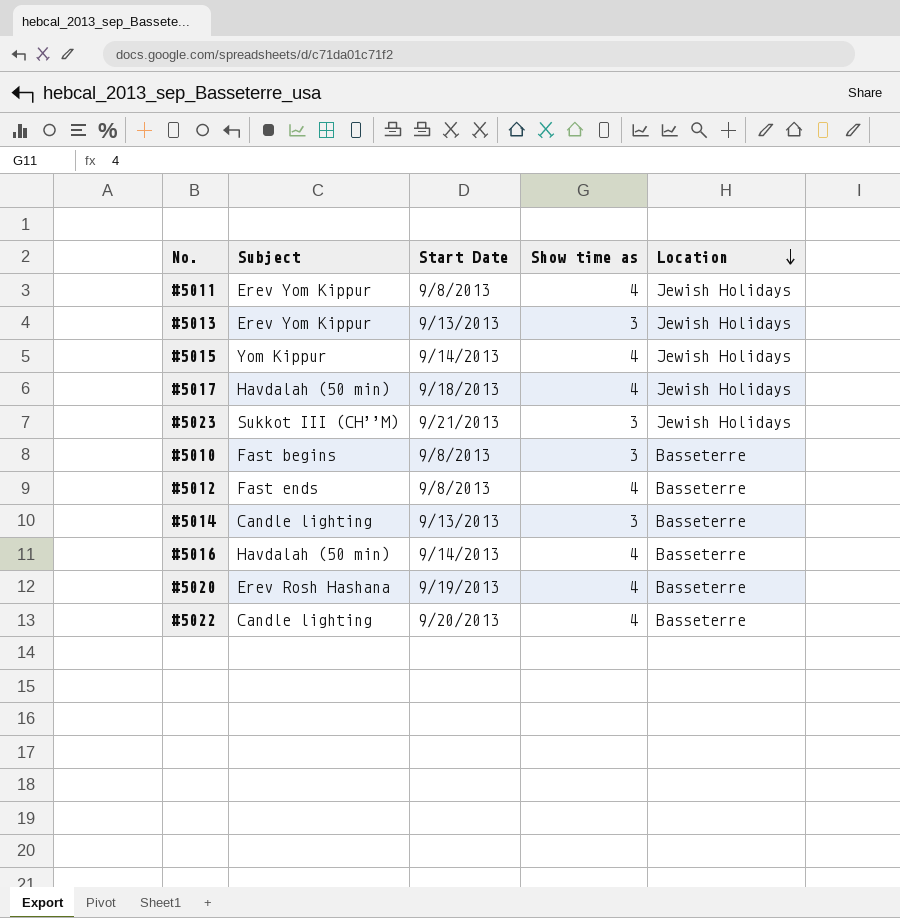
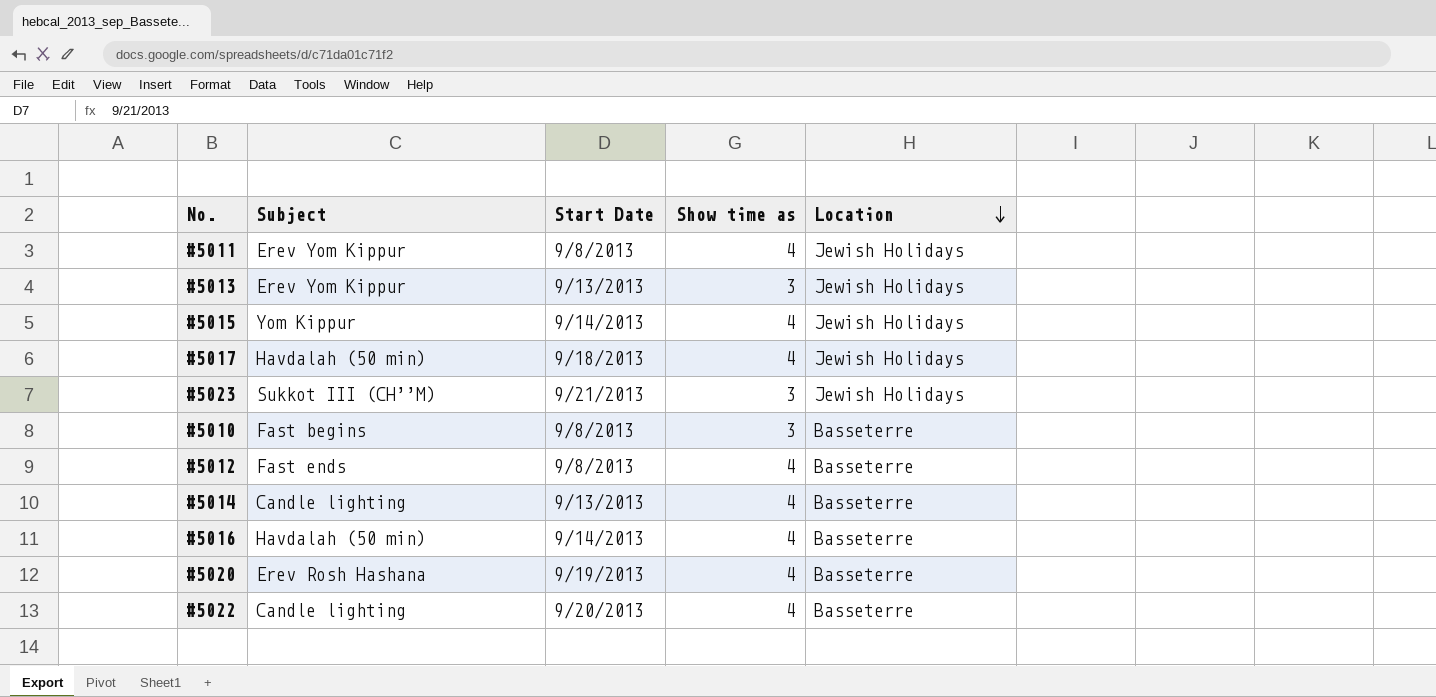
#5014 | Show time as: 3 -> 4

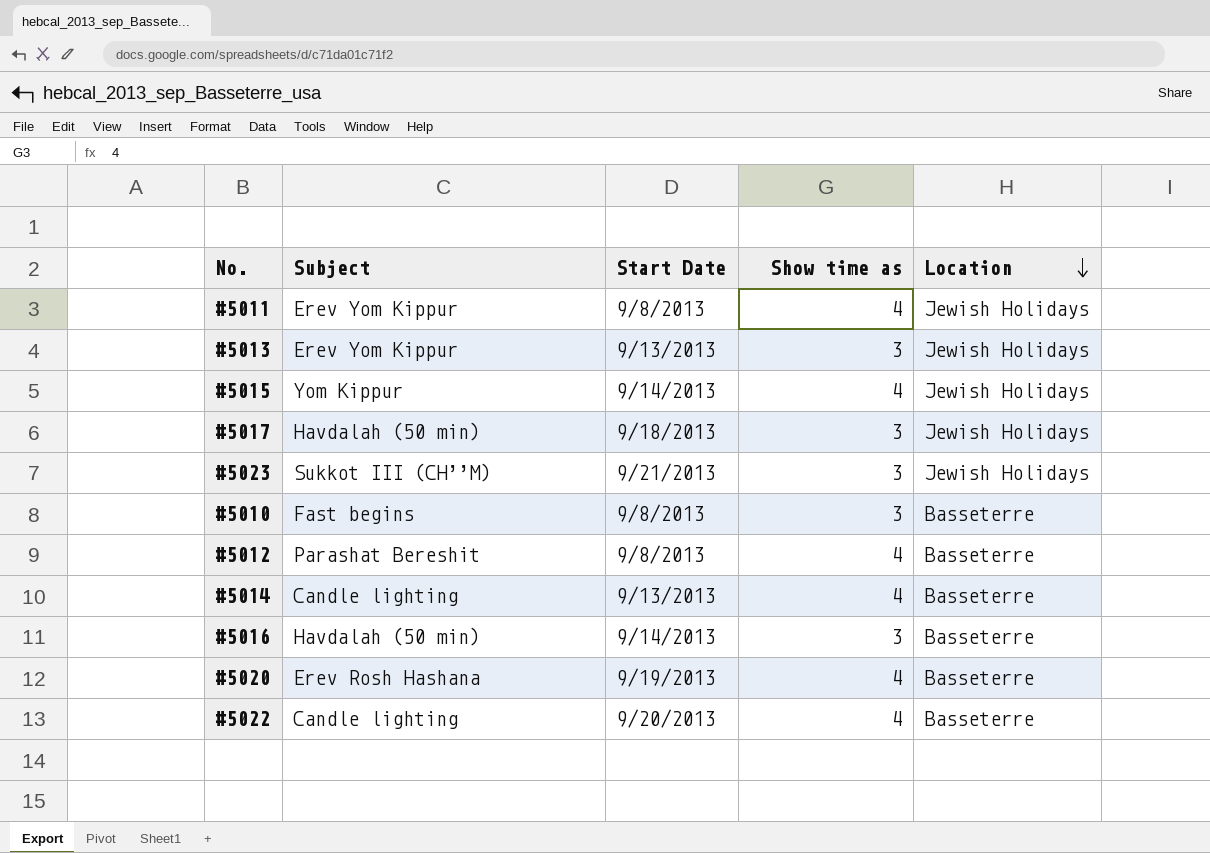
#5017 | Show time as: 4 -> 3
#5012 | Subject: Fast ends -> Parashat Bereshit
#5016 | Show time as: 4 -> 3

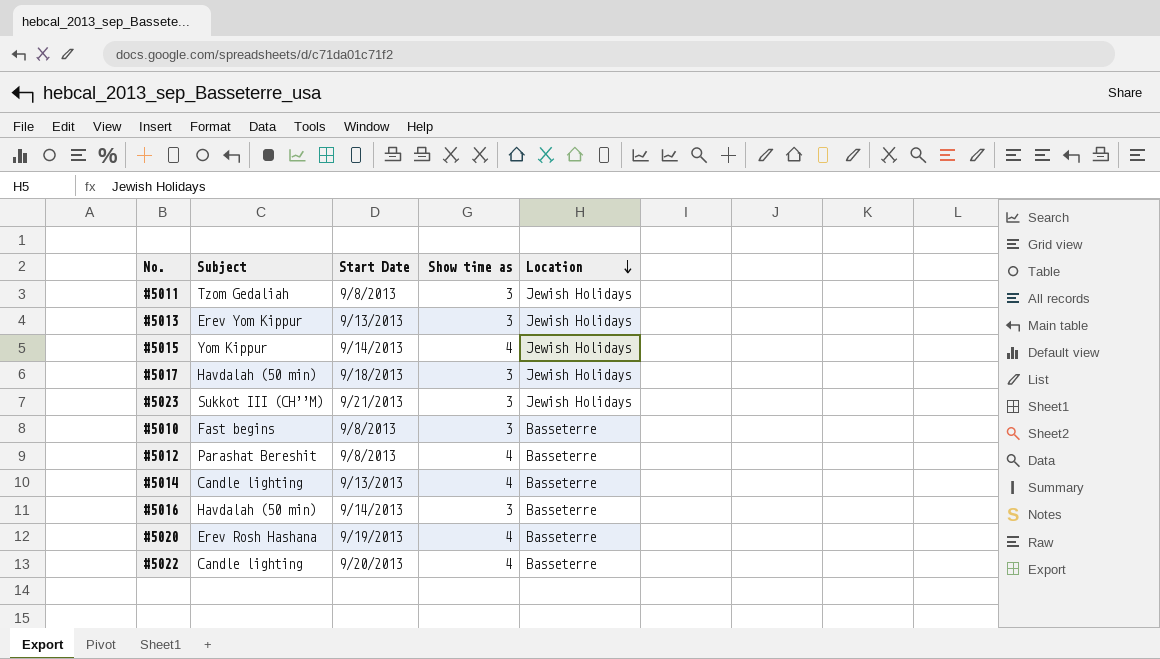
#5011 | Subject: Erev Yom Kippur -> Tzom Gedaliah
#5011 | Show time as: 4 -> 3

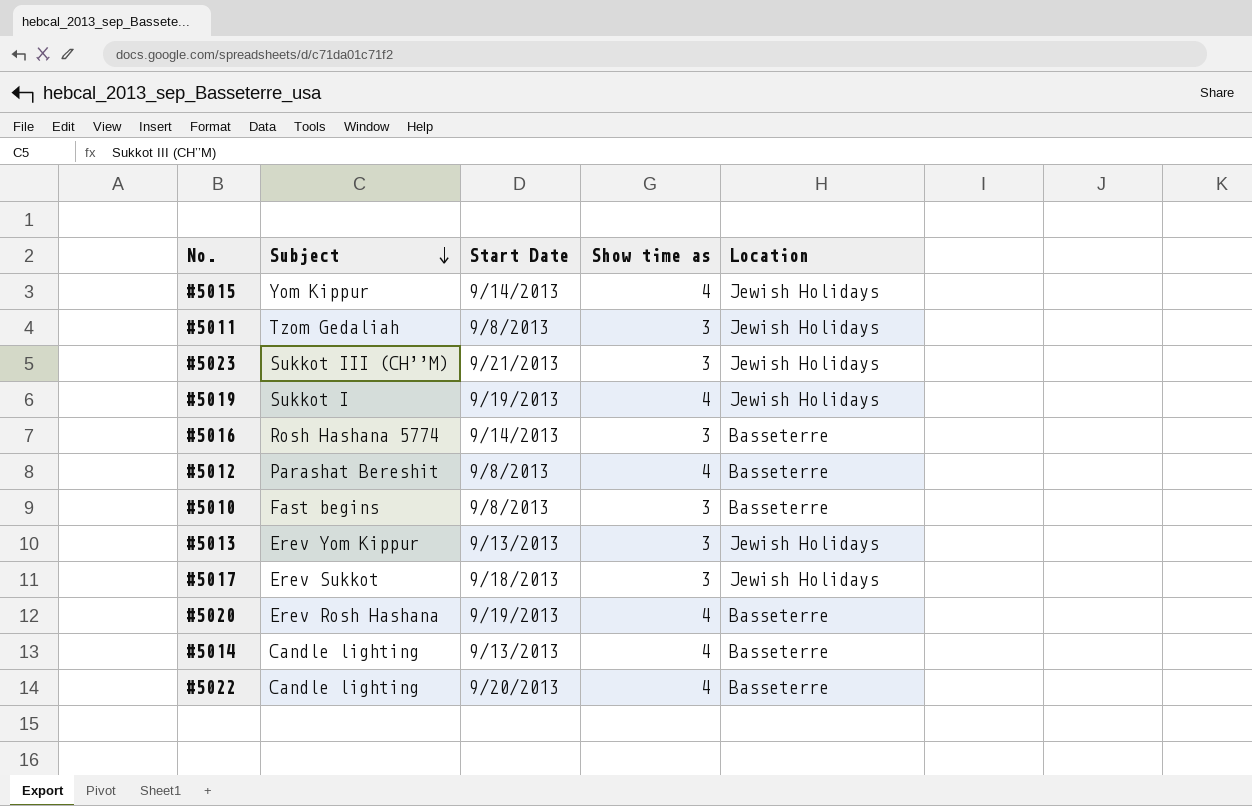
row order: Location descending -> Subject descending
row #5019: none -> Sukkot I | 9/19/2013 | 4 | Jewish Holidays
#5016 | Subject: Havdalah (50 min) -> Rosh Hashana 5774
#5017 | Subject: Havdalah (50 min) -> Erev Sukkot

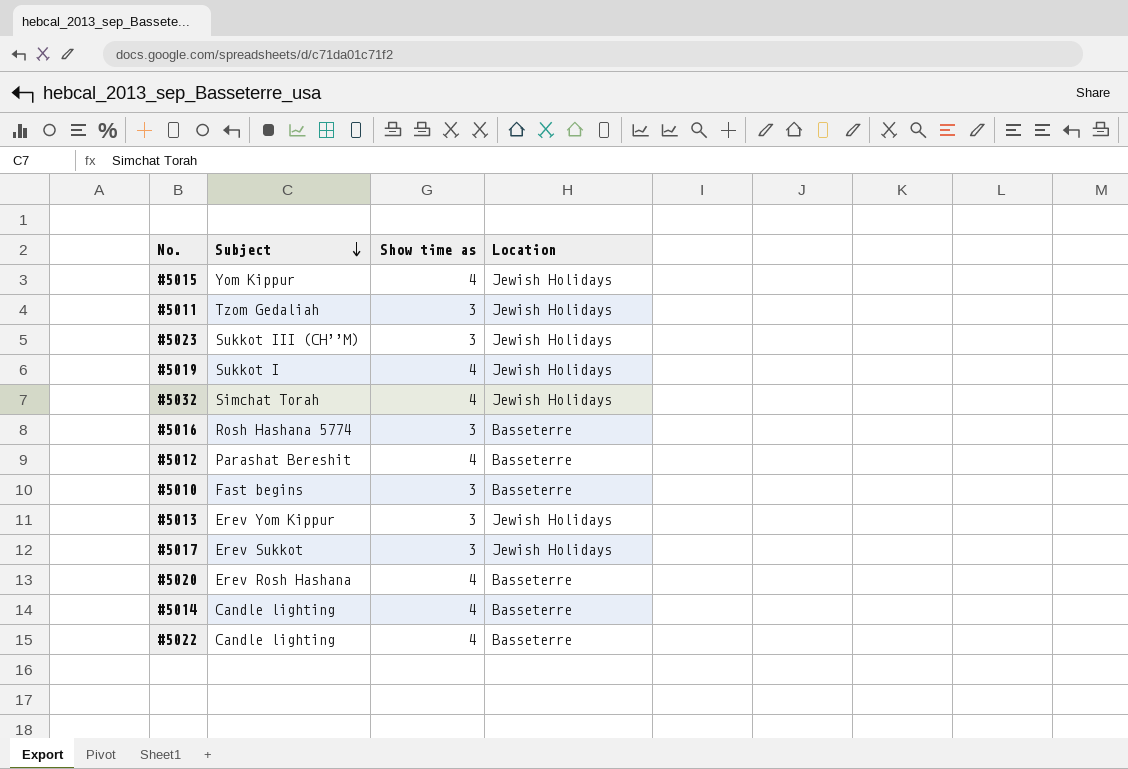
column Start Date | position: 3 -> none
row #5032: none -> Simchat Torah | 4 | Jewish Holidays

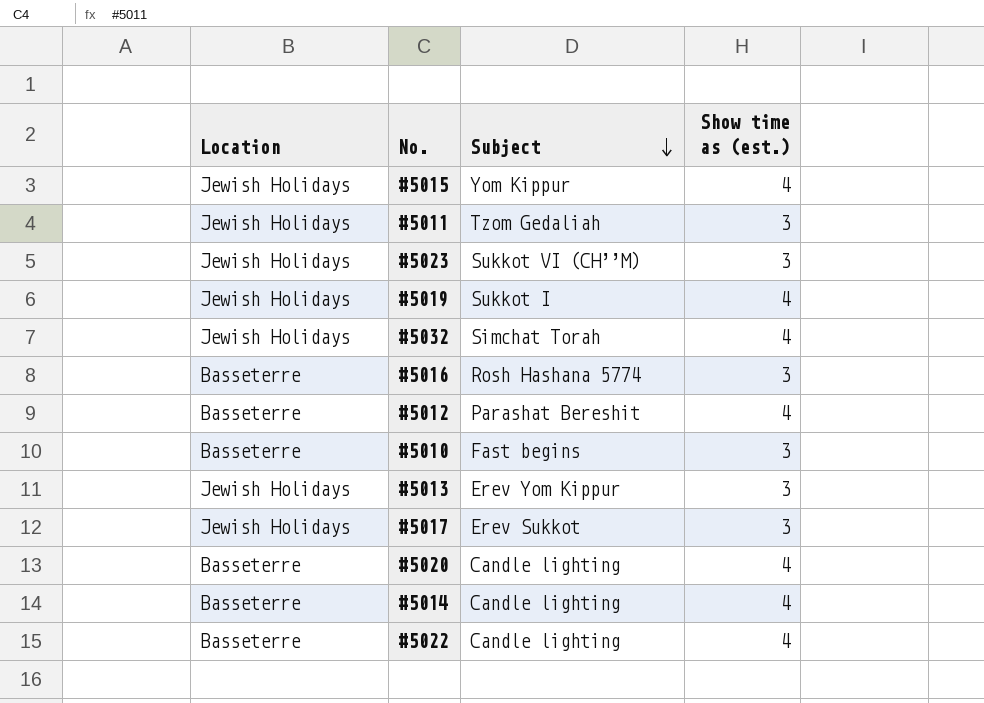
column Location | position: 4 -> 1
column name: Show time as -> Show time as (est.)
#5023 | Subject: Sukkot III (CH’’M) -> Sukkot VI (CH’’M)
#5020 | Subject: Erev Rosh Hashana -> Candle lighting

